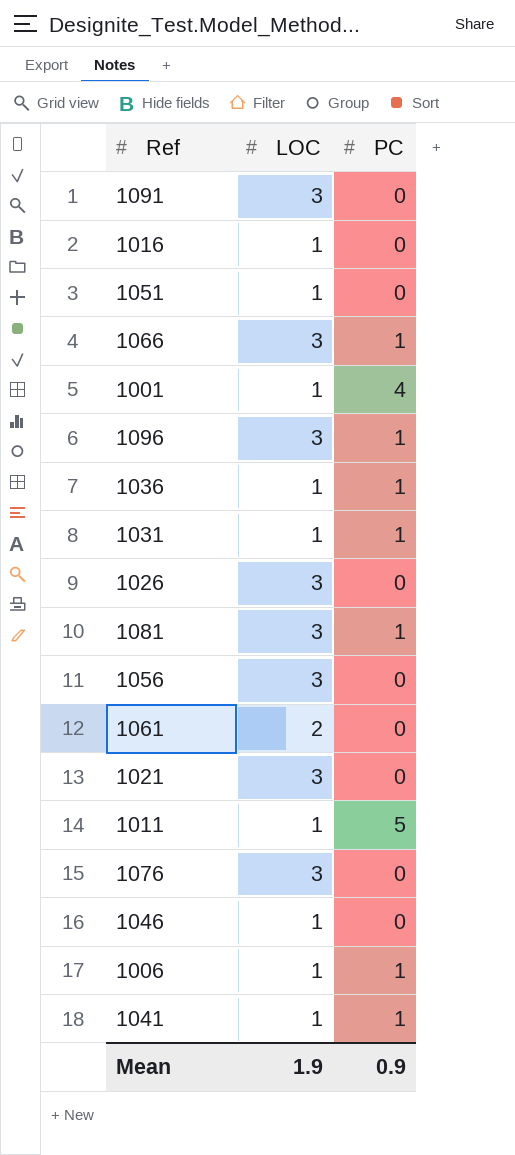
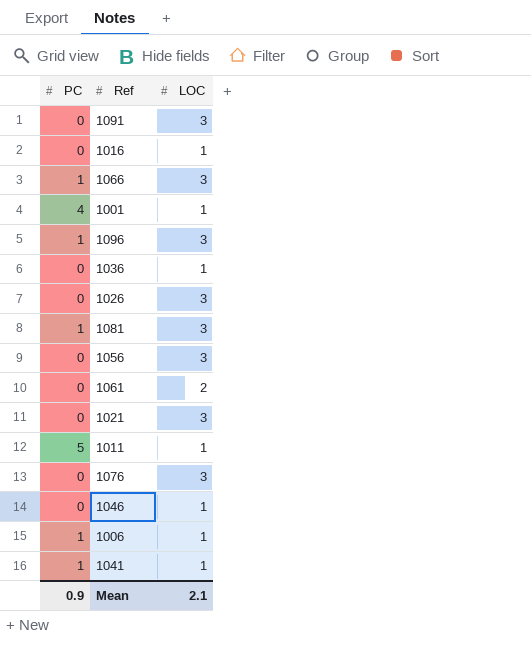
column PC | position: 3 -> 1
row 1051: 1 | 0 -> none
row 1031: 1 | 1 -> none
1036 | PC: 1 -> 0
Mean | LOC: 1.9 -> 2.1

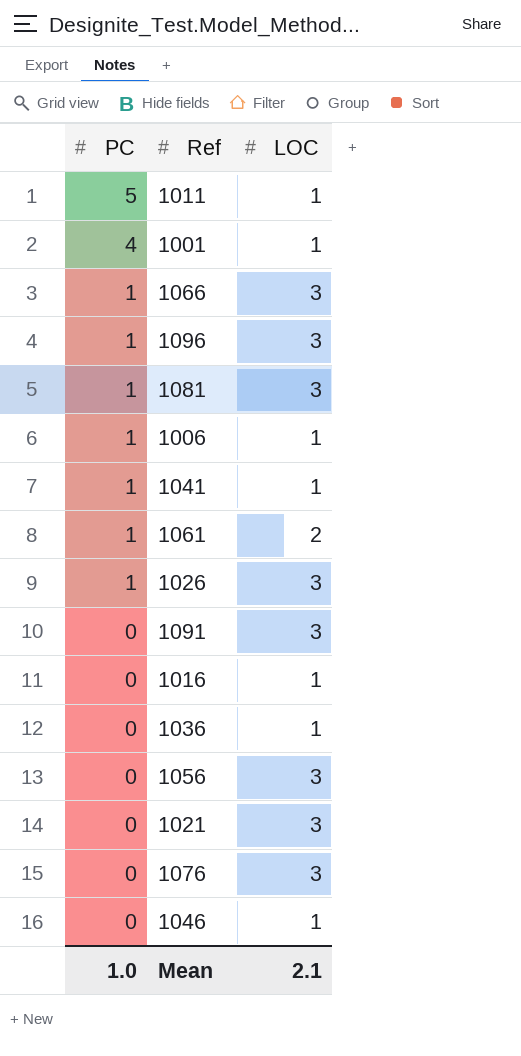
row order: none -> PC descending
1061 | PC: 0 -> 1
1026 | PC: 0 -> 1
Mean | PC: 0.9 -> 1.0

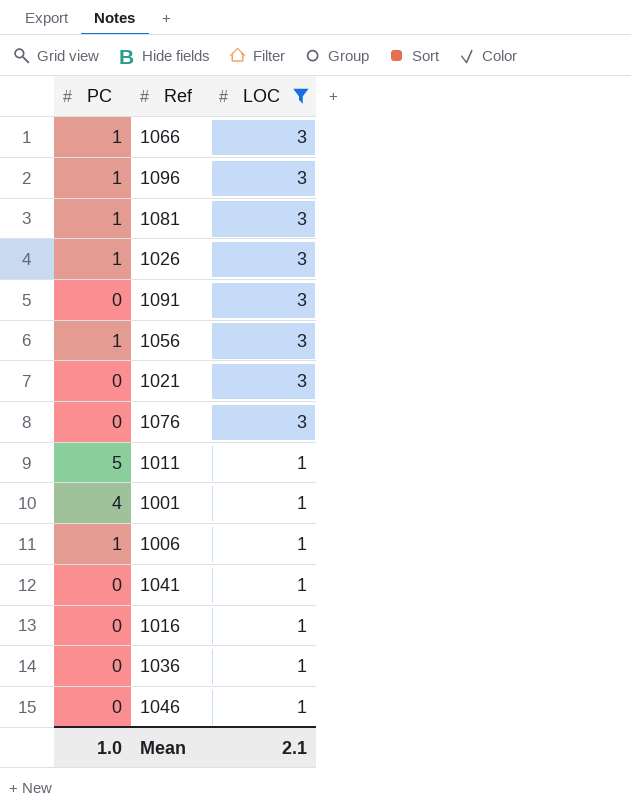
filter: none -> LOC != 2
row order: PC descending -> LOC descending
1056 | PC: 0 -> 1
1041 | PC: 1 -> 0

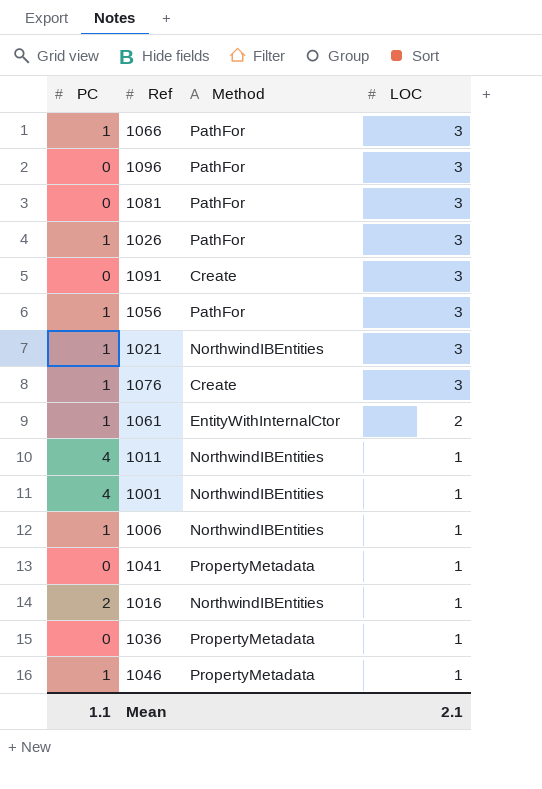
filter: LOC != 2 -> none
column Method | position: none -> 3
1096 | PC: 1 -> 0
1081 | PC: 1 -> 0
1021 | PC: 0 -> 1
1076 | PC: 0 -> 1
1011 | PC: 5 -> 4
1016 | PC: 0 -> 2
1046 | PC: 0 -> 1
Mean | PC: 1.0 -> 1.1

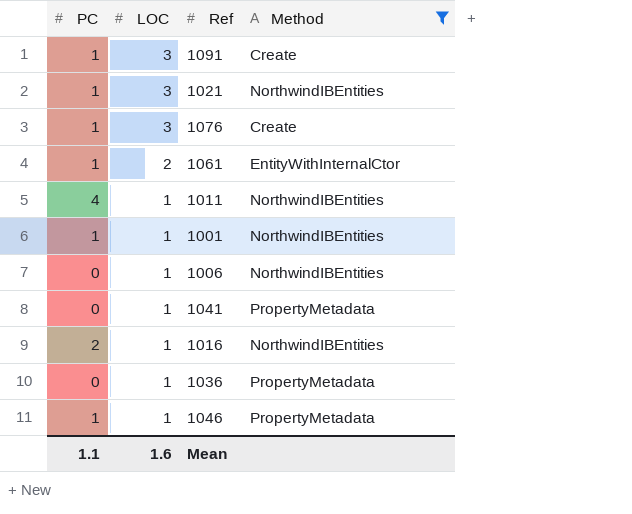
filter: none -> Method != PathFor
column LOC | position: 4 -> 2
1091 | PC: 0 -> 1
1001 | PC: 4 -> 1
1006 | PC: 1 -> 0
Mean | LOC: 2.1 -> 1.6

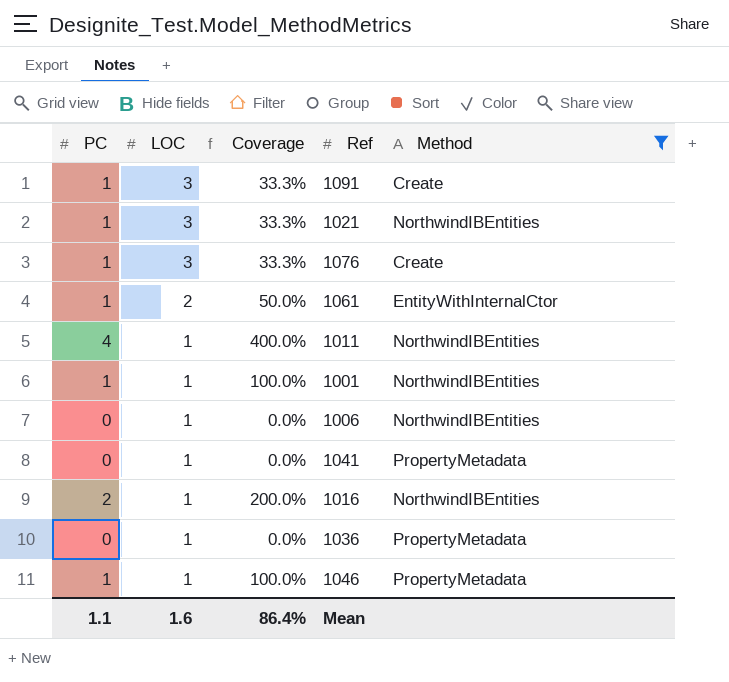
column Coverage | formula: none -> [PC] / [LOC]

